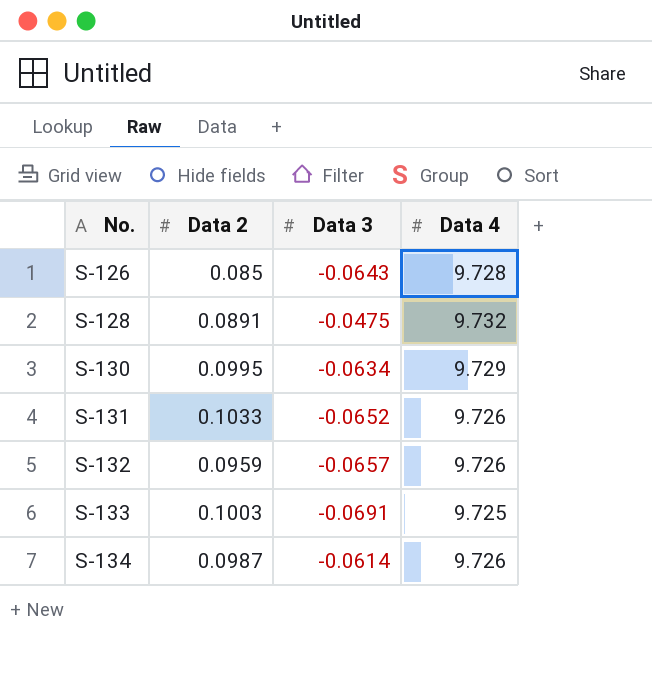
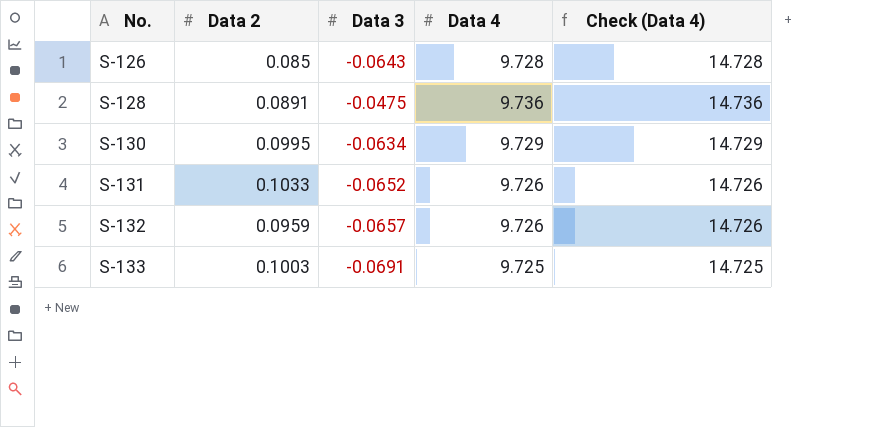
column Check (Data 4) | formula: none -> [Data 4] + 5
row S-134: 0.0987 | -0.0614 | 9.726 -> none
S-128 | Data 4: 9.732 -> 9.736

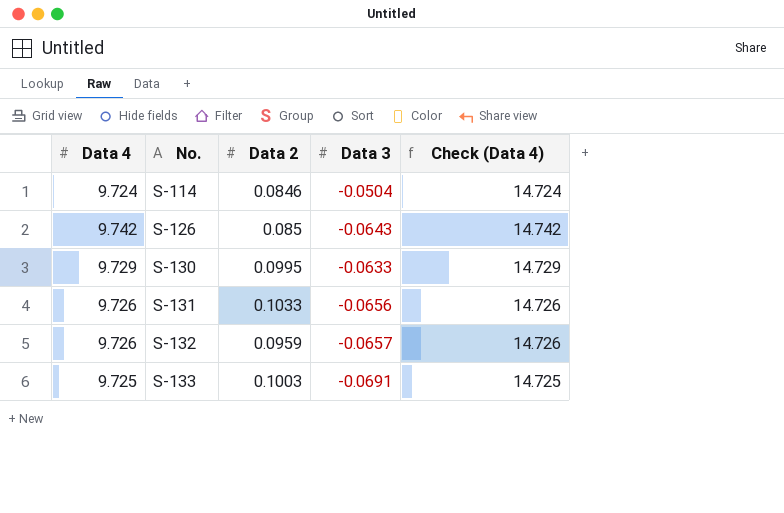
column Data 4 | position: 4 -> 1
row S-128: 0.0891 | -0.0475 | 9.736 | 14.736 -> none
row S-114: none -> 9.724 | 0.0846 | -0.0504 | 14.724
S-126 | Data 4: 9.728 -> 9.742
S-126 | Check (Data 4): 14.728 -> 14.742
S-130 | Data 3: -0.0634 -> -0.0633
S-131 | Data 3: -0.0652 -> -0.0656

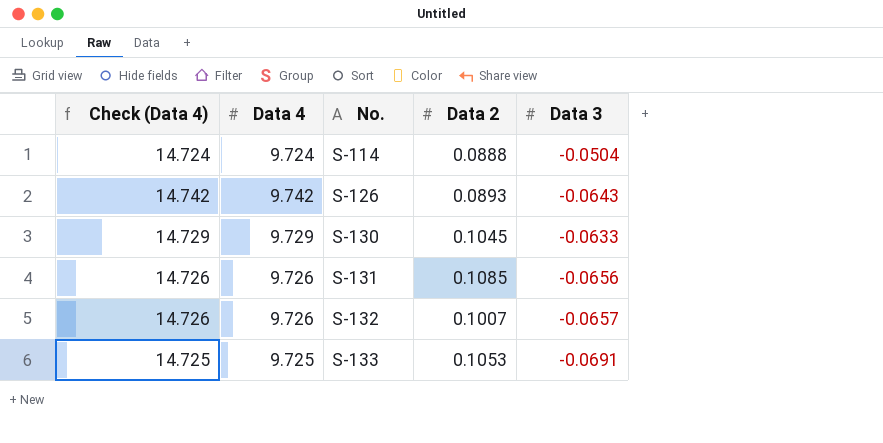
column Check (Data 4) | position: 5 -> 1
S-114 | Data 2: 0.0846 -> 0.0888
S-126 | Data 2: 0.085 -> 0.0893
S-130 | Data 2: 0.0995 -> 0.1045
S-131 | Data 2: 0.1033 -> 0.1085
S-132 | Data 2: 0.0959 -> 0.1007
S-133 | Data 2: 0.1003 -> 0.1053

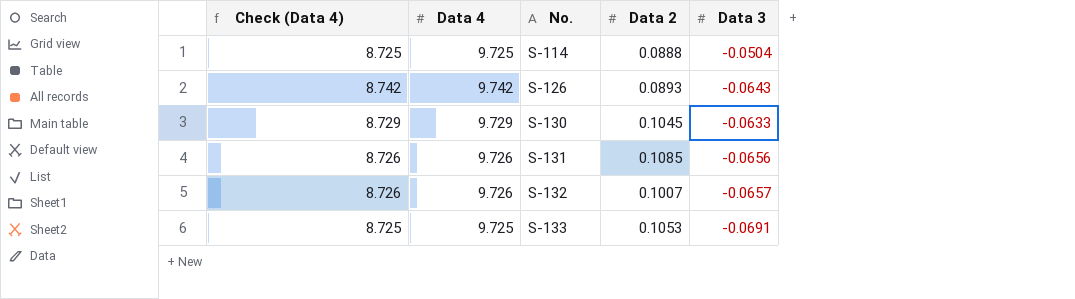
column Check (Data 4) | formula: [Data 4] + 5 -> [Data 4] - 1
S-114 | Data 4: 9.724 -> 9.725

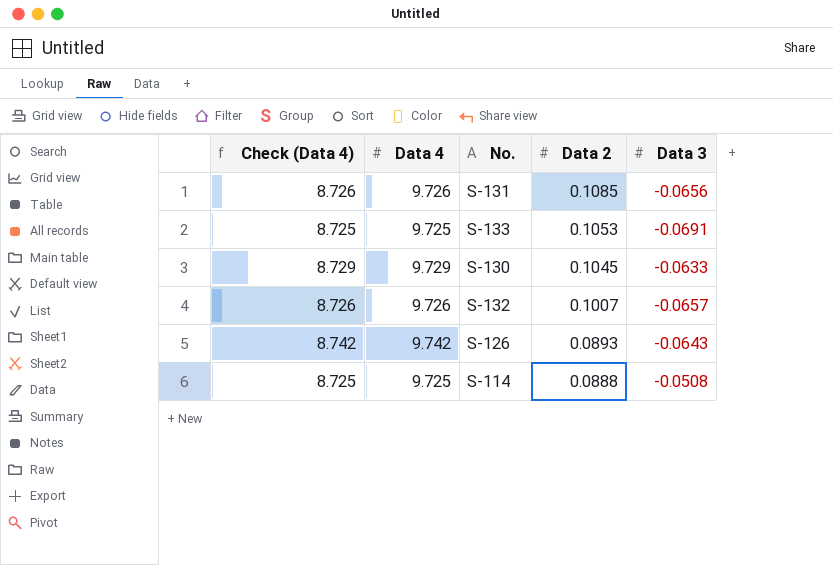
row order: No. ascending -> Data 2 descending
S-114 | Data 3: -0.0504 -> -0.0508

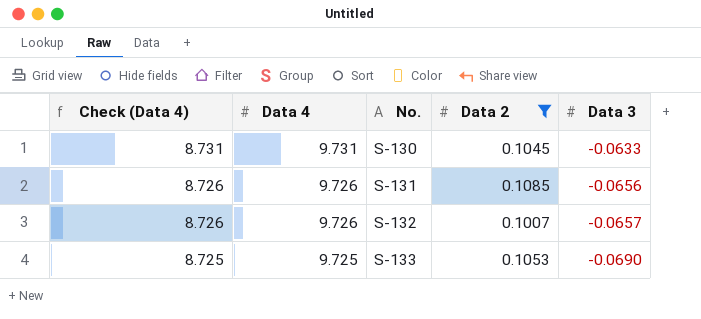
filter: none -> Data 2 >= 0.1007
row order: Data 2 descending -> Check (Data 4) descending
S-130 | Check (Data 4): 8.729 -> 8.731
S-130 | Data 4: 9.729 -> 9.731
S-133 | Data 3: -0.0691 -> -0.0690

